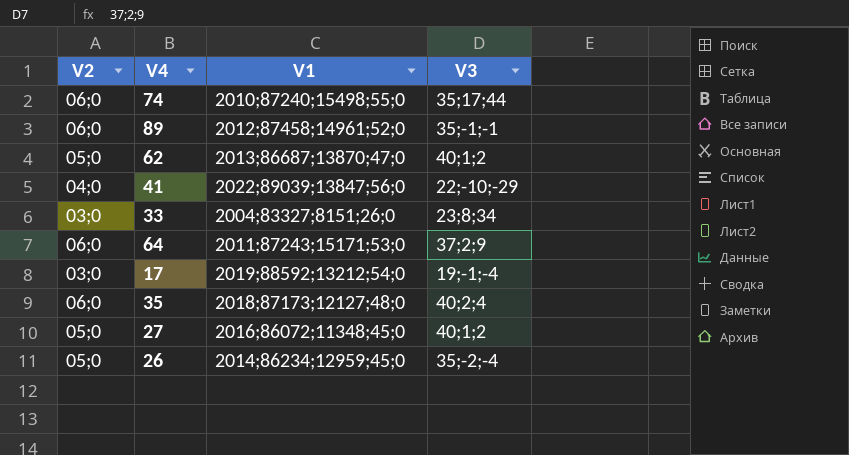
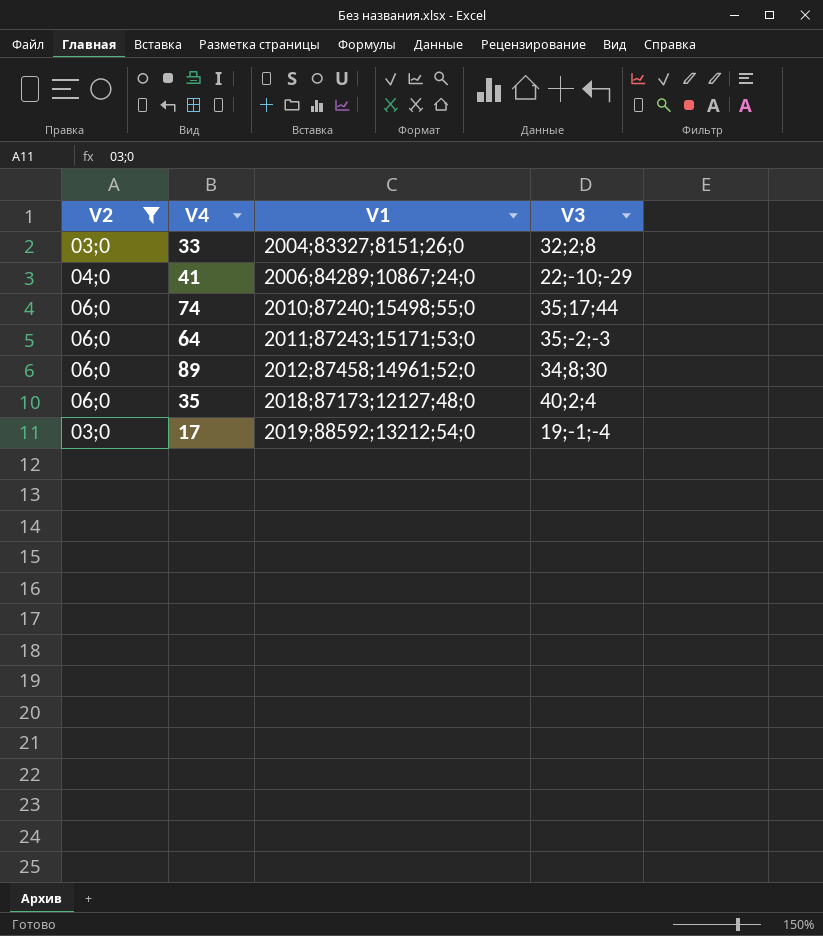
filter: none -> V2 != 05;0
row order: none -> V1 ascending
33 | V3: 23;8;34 -> 32;2;8
41 | V1: 2022;89039;13847;56;0 -> 2006;84289;10867;24;0
64 | V3: 37;2;9 -> 35;-2;-3
89 | V3: 35;-1;-1 -> 34;8;30

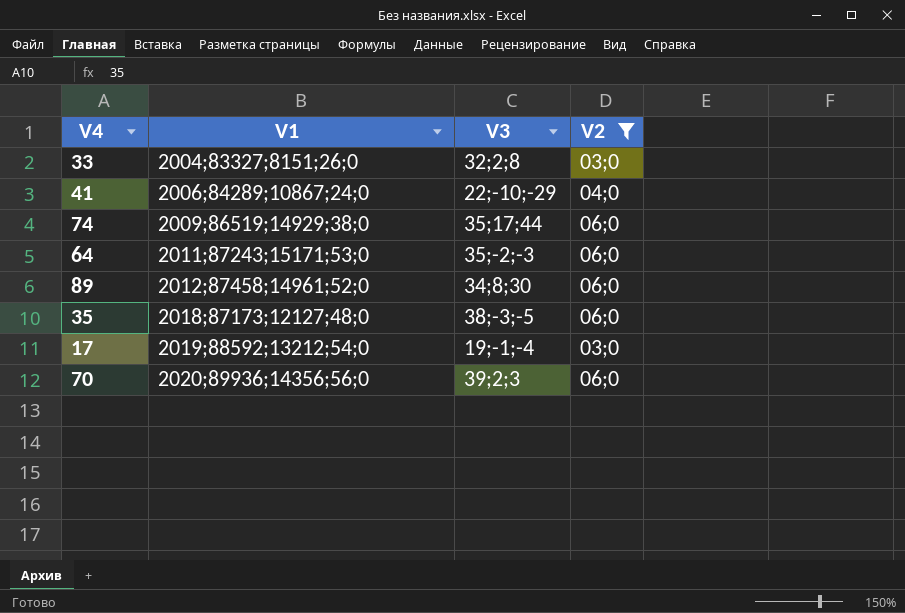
column V2 | position: 1 -> 4
74 | V1: 2010;87240;15498;55;0 -> 2009;86519;14929;38;0
35 | V3: 40;2;4 -> 38;-3;-5
row 70: none -> 2020;89936;14356;56;0 | 39;2;3 | 06;0

